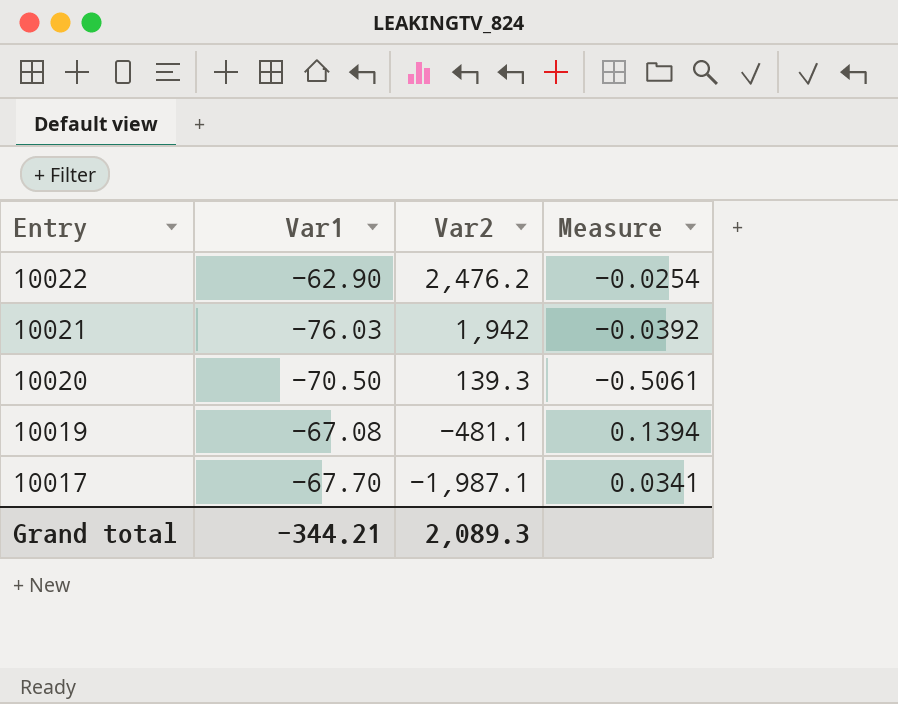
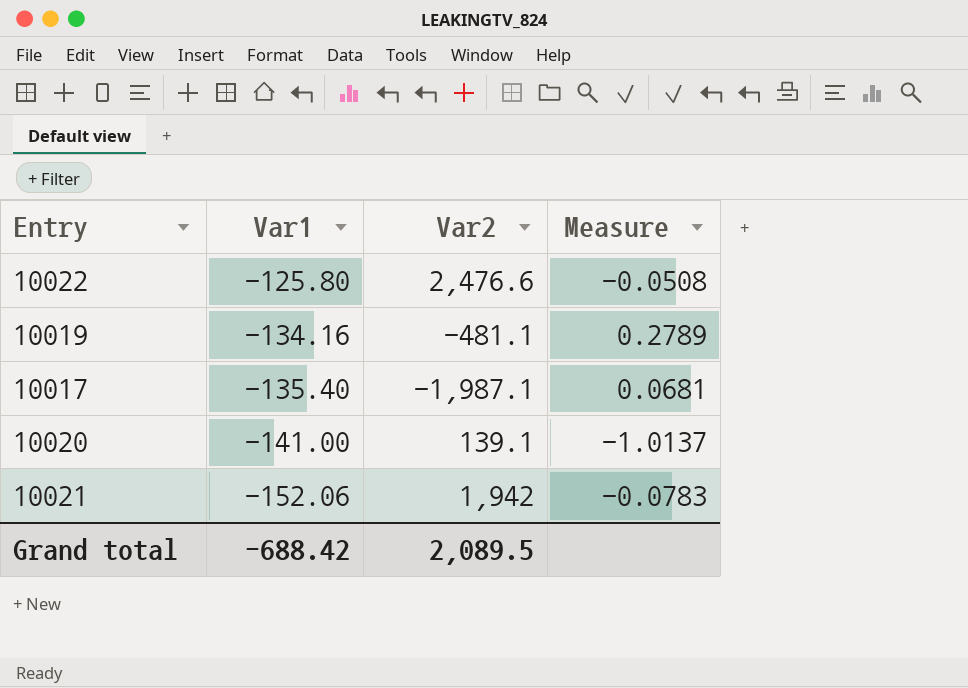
row order: Entry descending -> Var1 descending
10022 | Var1: -62.90 -> -125.80
10022 | Var2: 2,476.2 -> 2,476.6
10022 | Measure: -0.0254 -> -0.0508
10019 | Var1: -67.08 -> -134.16
10019 | Measure: 0.1394 -> 0.2789
10017 | Var1: -67.70 -> -135.40
10017 | Measure: 0.0341 -> 0.0681
10020 | Var1: -70.50 -> -141.00
10020 | Var2: 139.3 -> 139.1
10020 | Measure: -0.5061 -> -1.0137
10021 | Var1: -76.03 -> -152.06
10021 | Measure: -0.0392 -> -0.0783
Grand total | Var1: -344.21 -> -688.42
Grand total | Var2: 2,089.3 -> 2,089.5

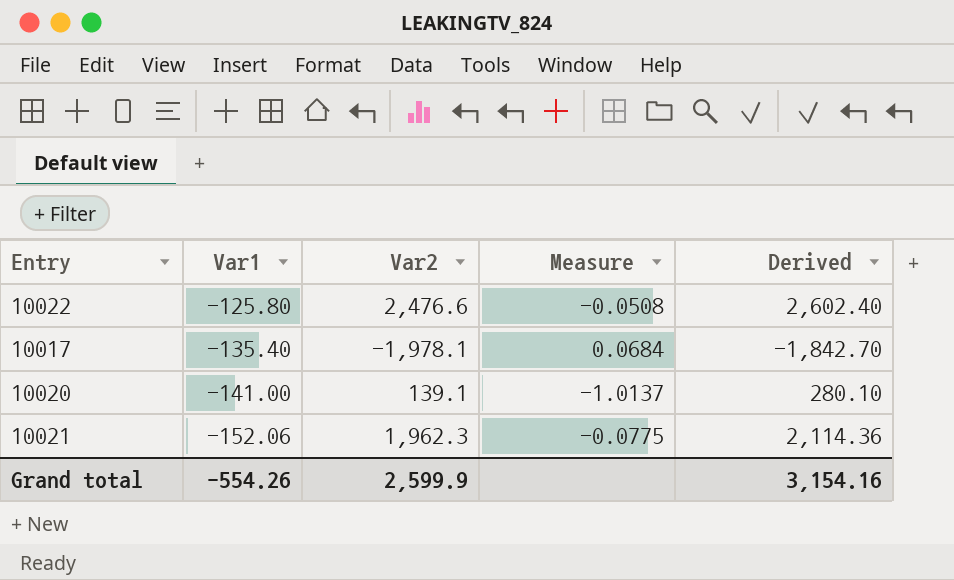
column Derived | formula: none -> [Var2] - [Var1]
row 10019: -134.16 | -481.1 | 0.2789 -> none
10017 | Var2: -1,987.1 -> -1,978.1
10017 | Measure: 0.0681 -> 0.0684
10021 | Var2: 1,942 -> 1,962.3
10021 | Measure: -0.0783 -> -0.0775
Grand total | Var1: -688.42 -> -554.26
Grand total | Var2: 2,089.5 -> 2,599.9

